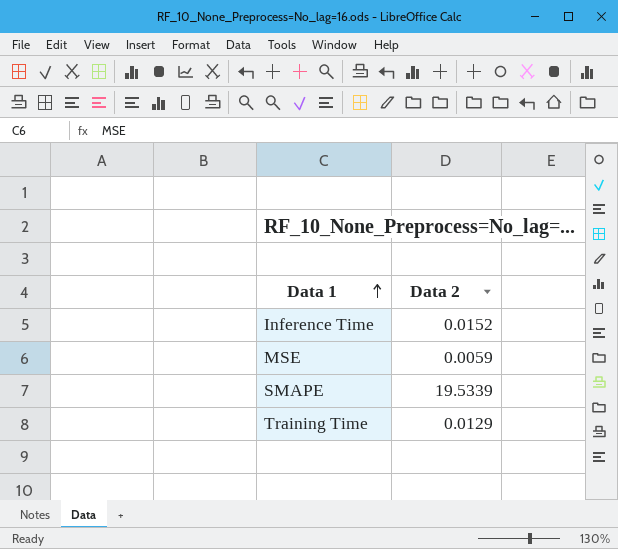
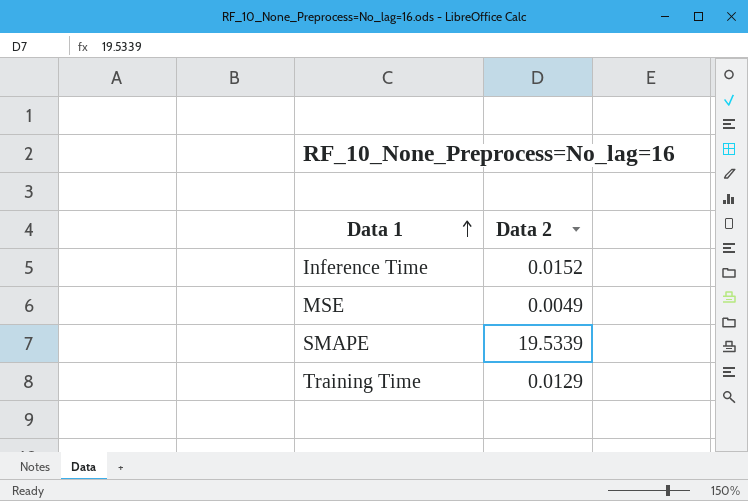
MSE | Data 2: 0.0059 -> 0.0049

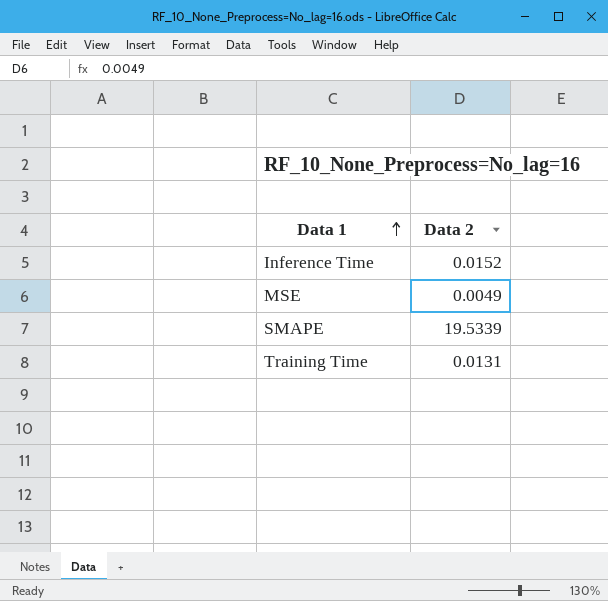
Training Time | Data 2: 0.0129 -> 0.0131

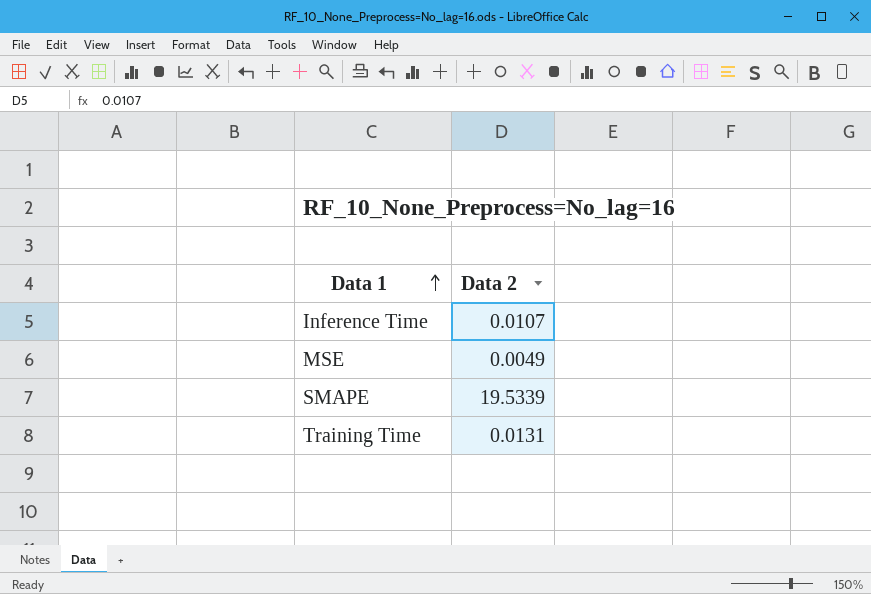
Inference Time | Data 2: 0.0152 -> 0.0107

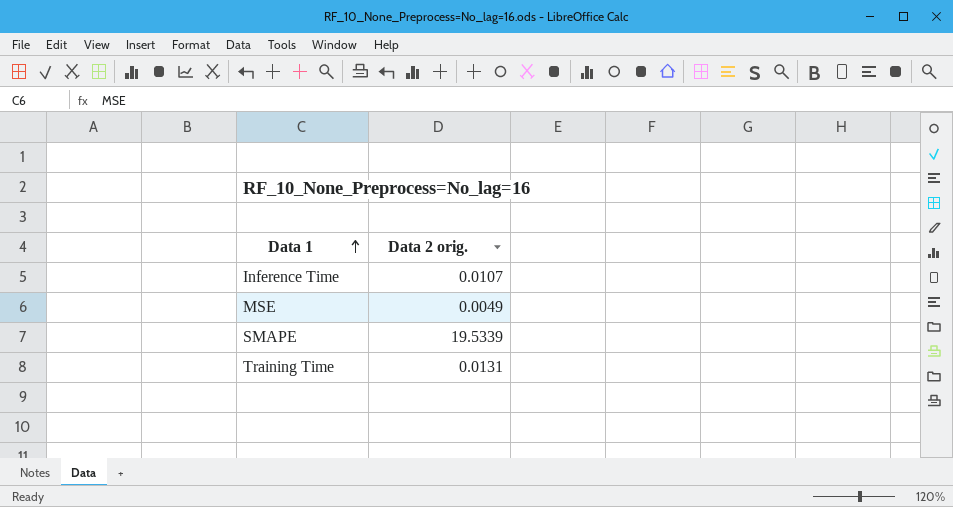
column name: Data 2 -> Data 2 orig.

